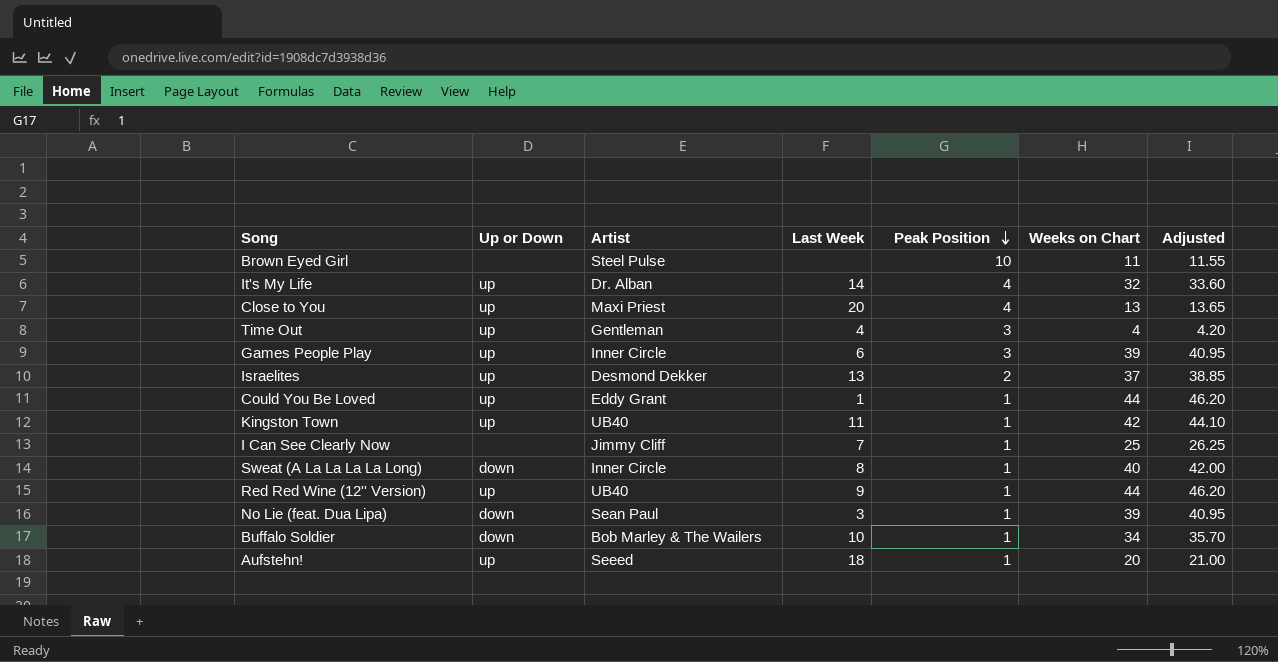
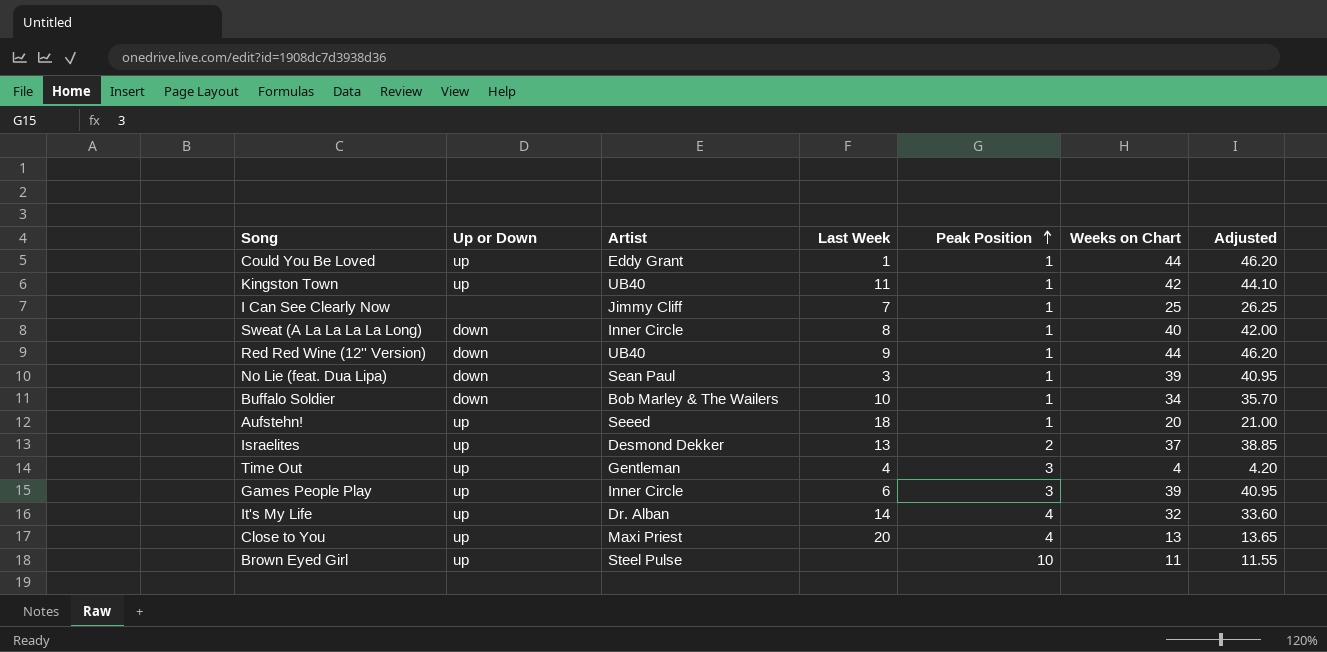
row order: Peak Position descending -> Peak Position ascending
Red Red Wine (12'' Version) | Up or Down: up -> down
Brown Eyed Girl | Up or Down: none -> up

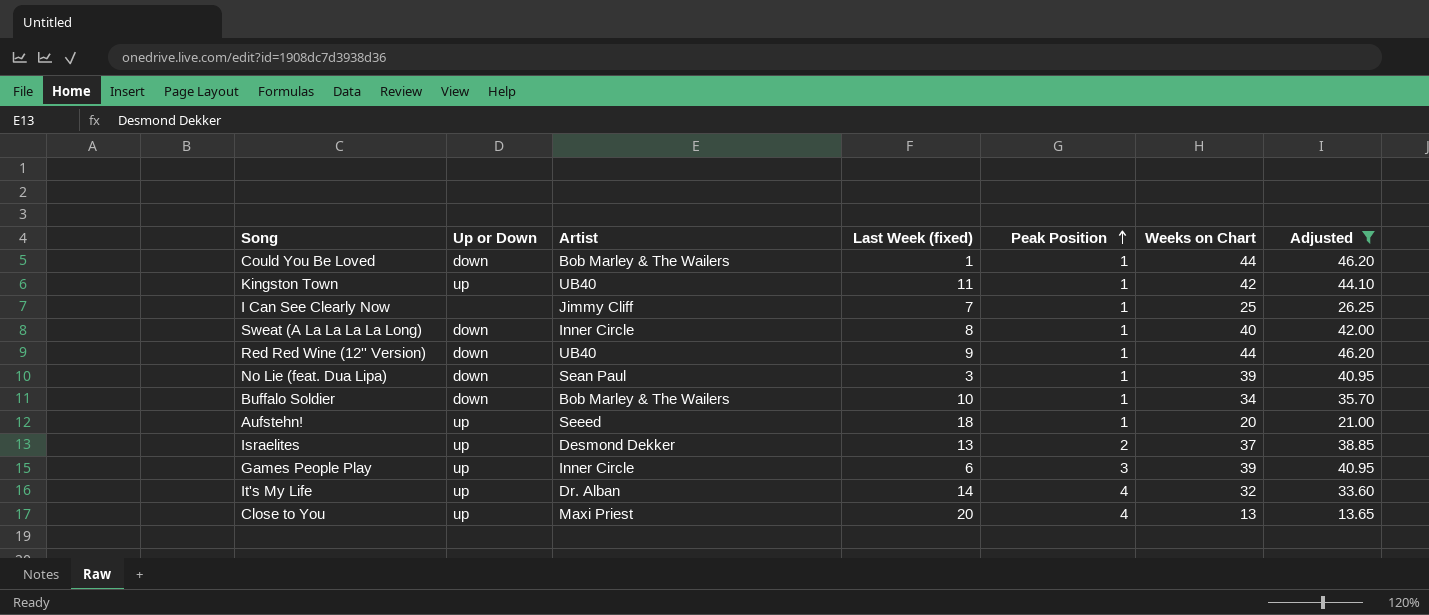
filter: none -> Adjusted >= 13.65
column name: Last Week -> Last Week (fixed)
Could You Be Loved | Up or Down: up -> down
Could You Be Loved | Artist: Eddy Grant -> Bob Marley & The Wailers

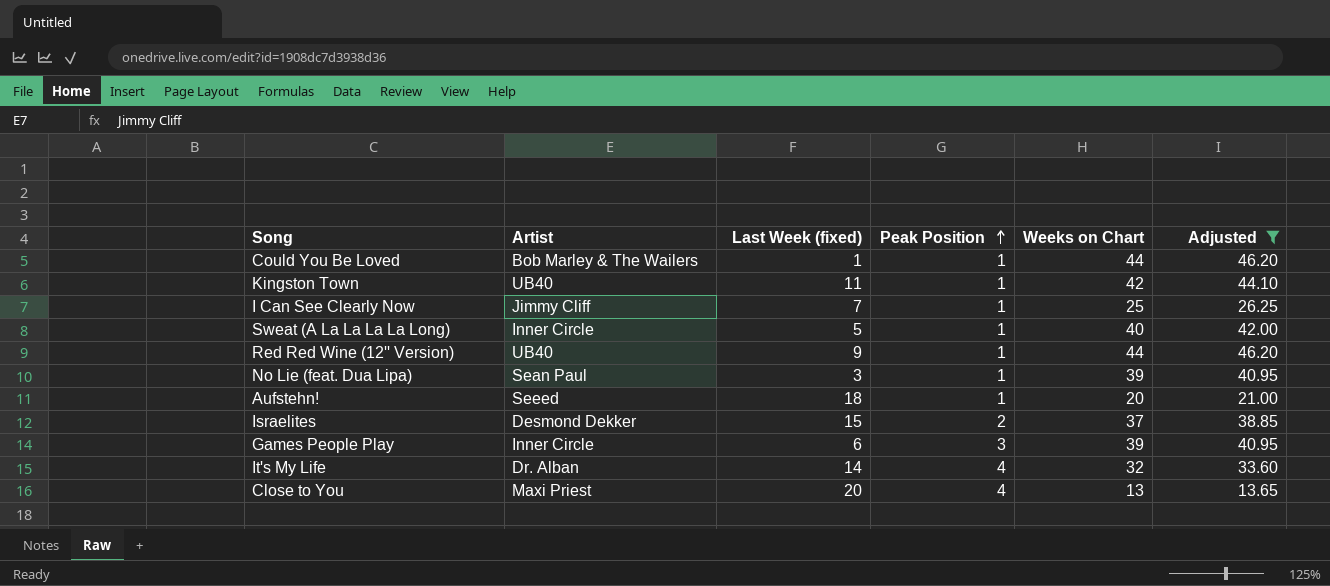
column Up or Down | position: 2 -> none
row Buffalo Soldier: down | Bob Marley & The Wailers | 10 | 1 | 34 | 35.70 -> none
Sweat (A La La La La Long) | Last Week (fixed): 8 -> 5
Israelites | Last Week (fixed): 13 -> 15

